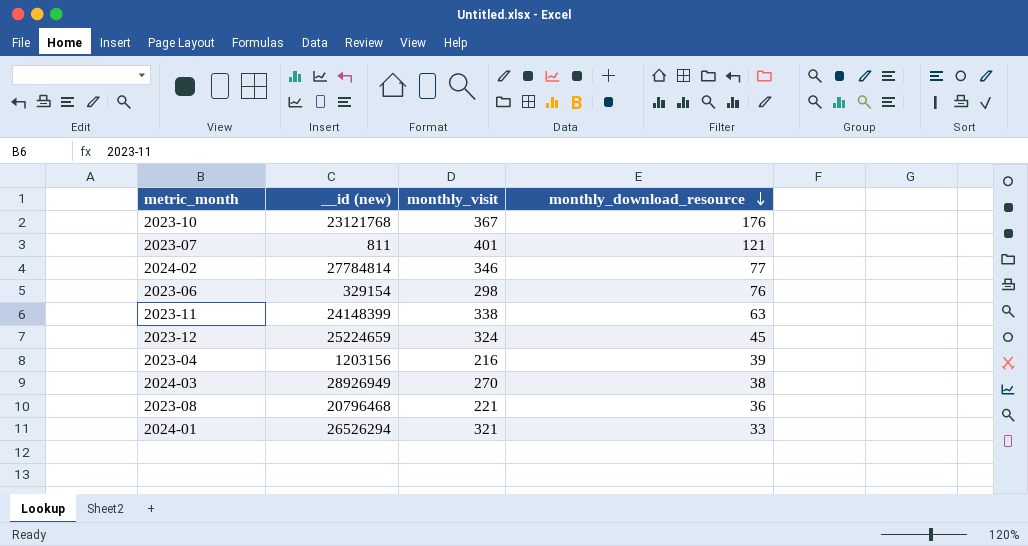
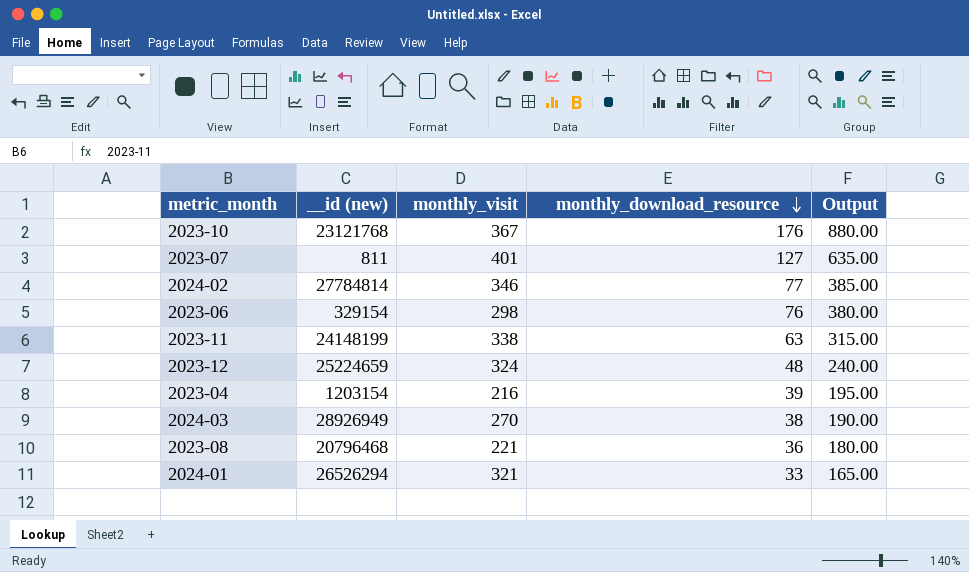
column Output | formula: none -> [monthly_download_resource] * 5
2023-07 | monthly_download_resource: 121 -> 127
2023-11 | __id (new): 24148399 -> 24148199
2023-12 | monthly_download_resource: 45 -> 48
2023-04 | __id (new): 1203156 -> 1203154

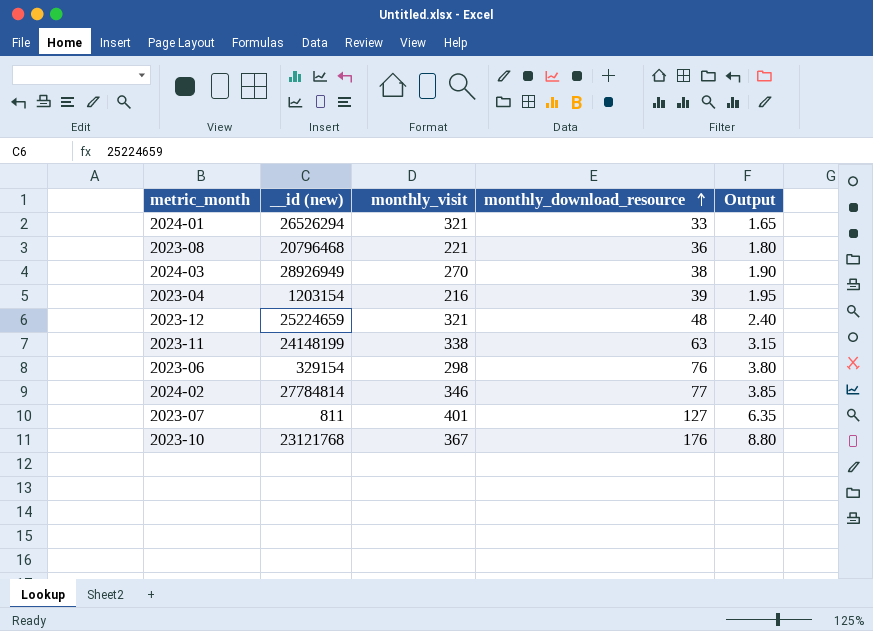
row order: monthly_download_resource descending -> monthly_download_resource ascending
column Output | formula: [monthly_download_resource] * 5 -> [monthly_download_resource] * 0.05
2023-12 | monthly_visit: 324 -> 321

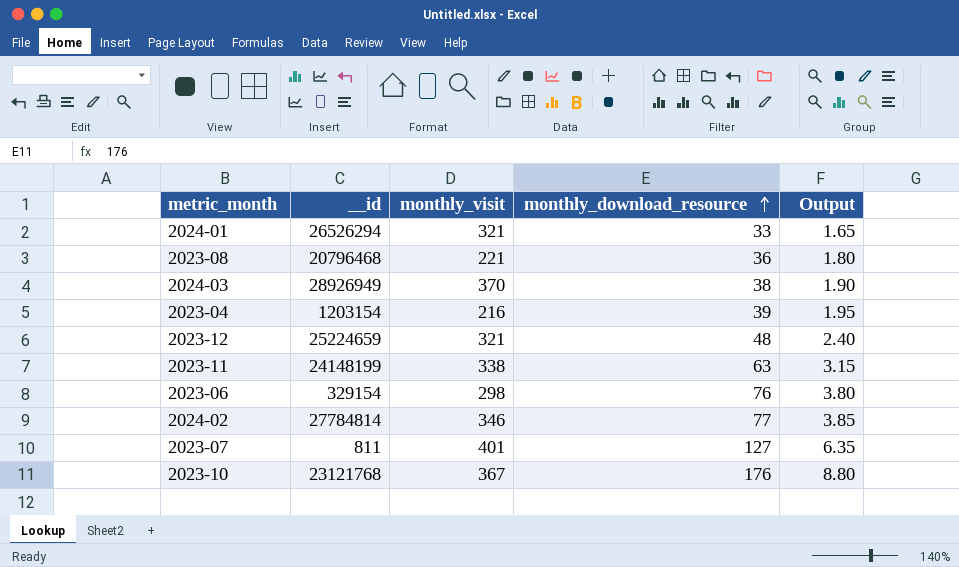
column name: __id (new) -> __id
2024-03 | monthly_visit: 270 -> 370

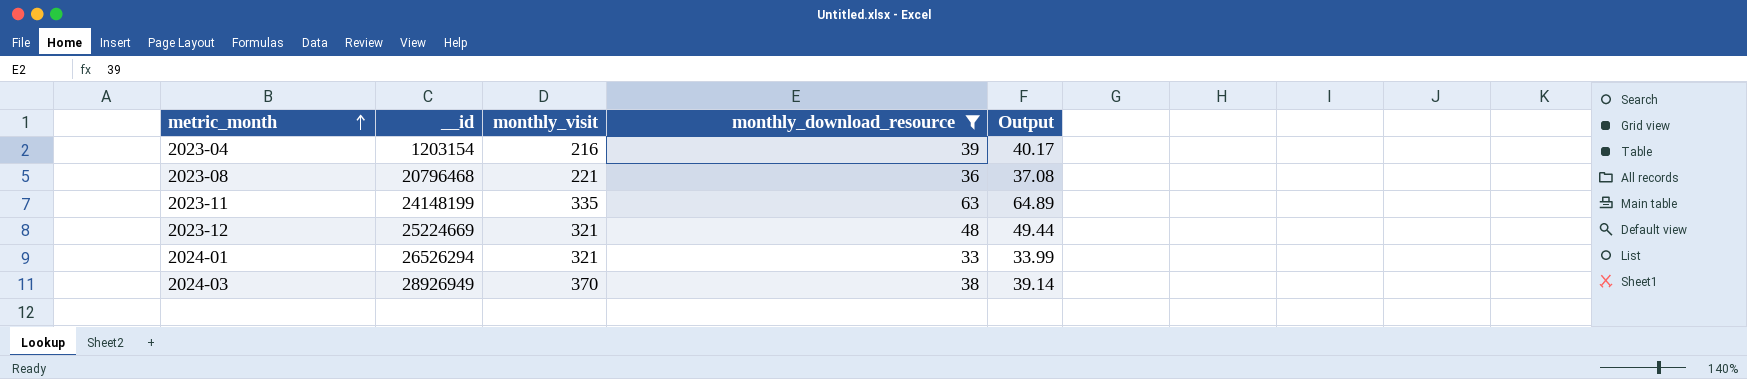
filter: none -> monthly_download_resource <= 63
row order: monthly_download_resource ascending -> metric_month ascending
column Output | formula: [monthly_download_resource] * 0.05 -> [monthly_download_resource] * 1.03
2023-11 | monthly_visit: 338 -> 335
2023-12 | __id: 25224659 -> 25224669

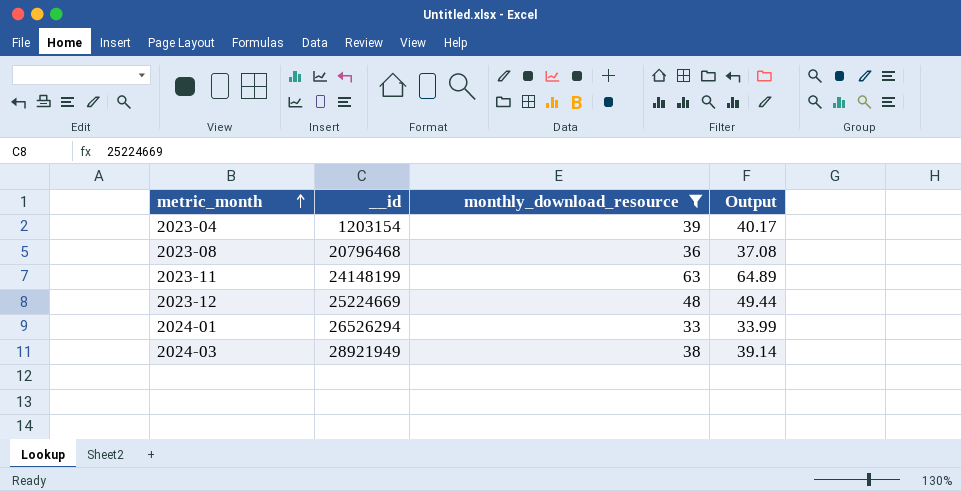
column monthly_visit | position: 3 -> none
2024-03 | __id: 28926949 -> 28921949

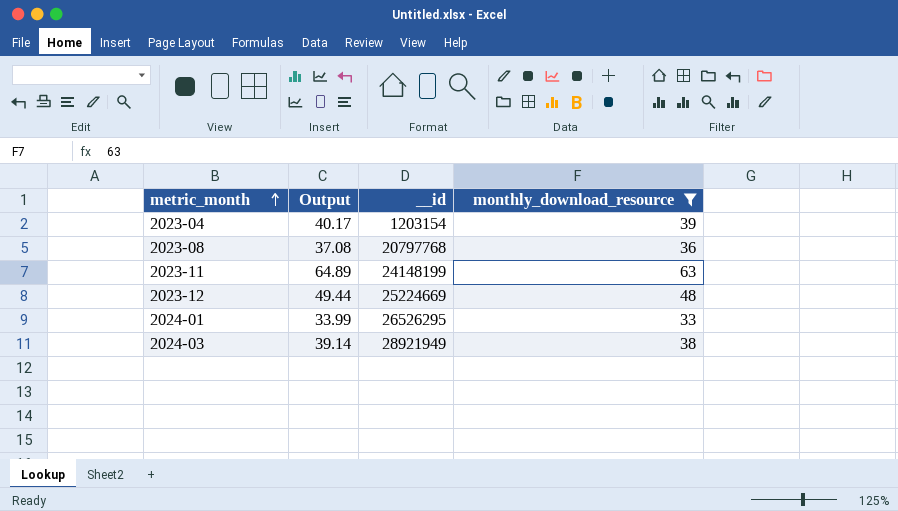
column Output | position: 4 -> 2
2023-08 | __id: 20796468 -> 20797768
2024-01 | __id: 26526294 -> 26526295

